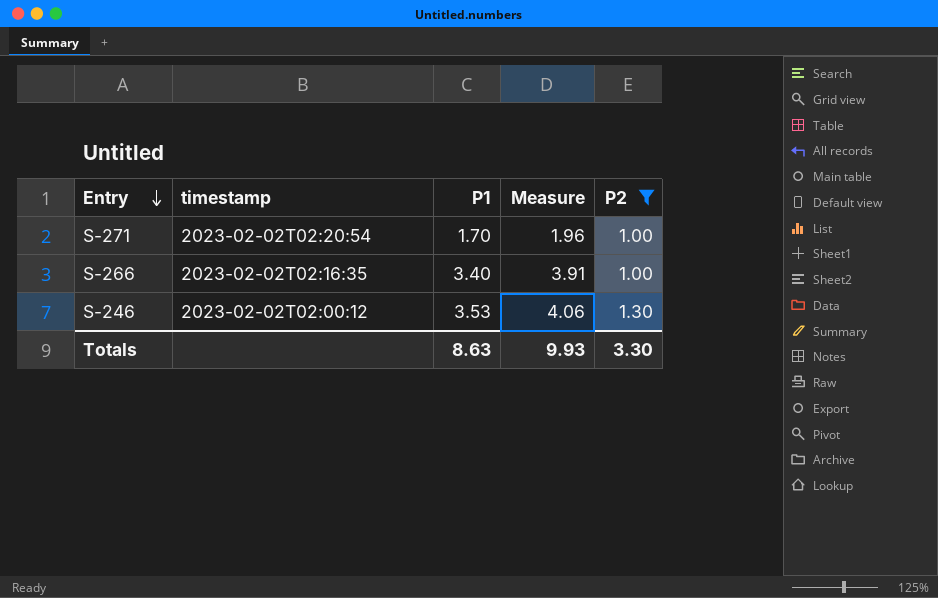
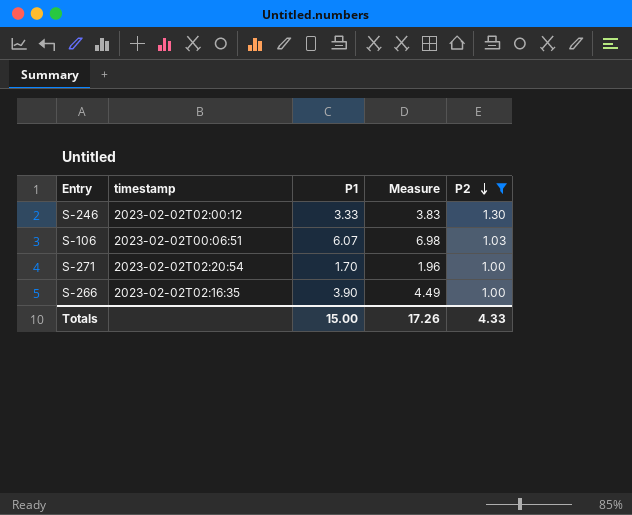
row order: Entry descending -> P2 descending
S-246 | P1: 3.53 -> 3.33
S-246 | Measure: 4.06 -> 3.83
row S-106: none -> 2023-02-02T00:06:51 | 6.07 | 6.98 | 1.03
S-266 | P1: 3.40 -> 3.90
S-266 | Measure: 3.91 -> 4.49
Totals | P1: 8.63 -> 15.00
Totals | Measure: 9.93 -> 17.26
Totals | P2: 3.30 -> 4.33

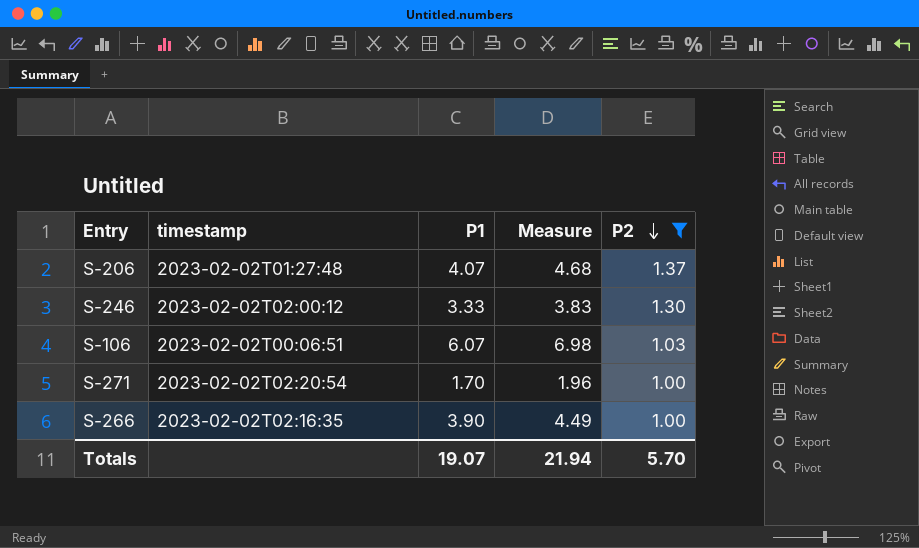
row S-206: none -> 2023-02-02T01:27:48 | 4.07 | 4.68 | 1.37
Totals | P1: 15.00 -> 19.07
Totals | Measure: 17.26 -> 21.94
Totals | P2: 4.33 -> 5.70

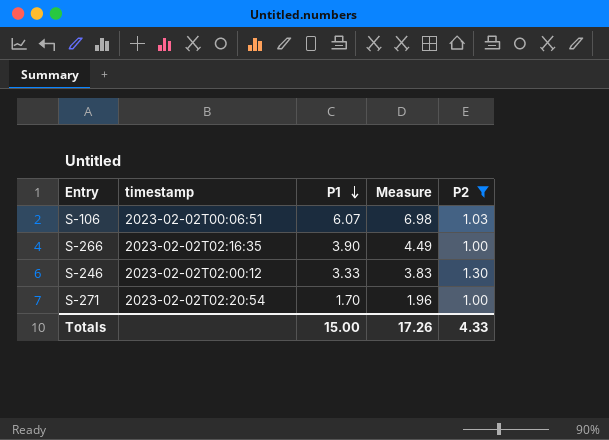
row order: P2 descending -> P1 descending
row S-206: 2023-02-02T01:27:48 | 4.07 | 4.68 | 1.37 -> none
Totals | P1: 19.07 -> 15.00
Totals | Measure: 21.94 -> 17.26
Totals | P2: 5.70 -> 4.33

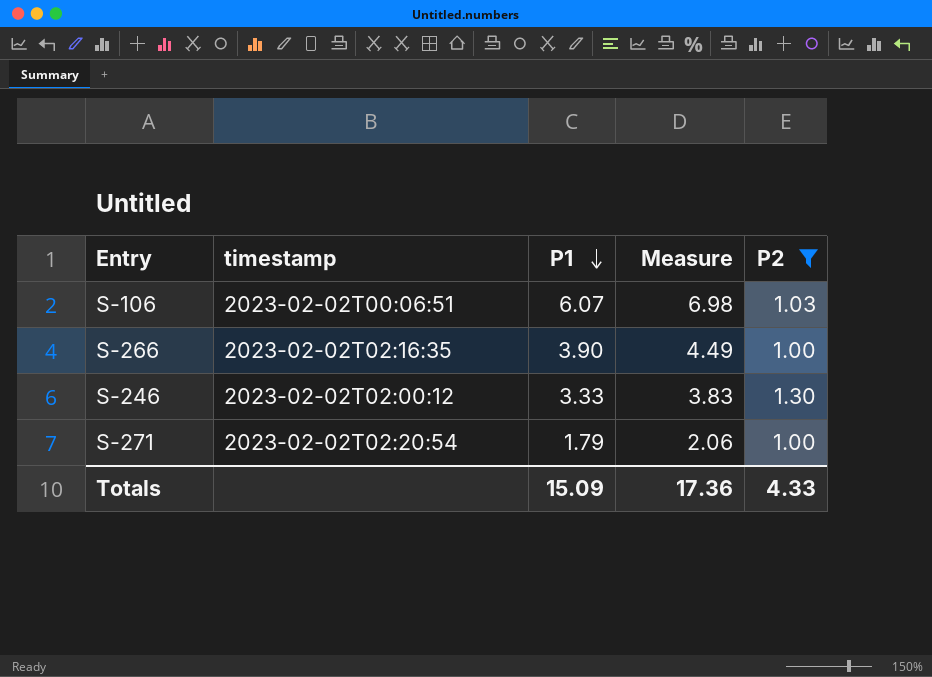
S-271 | P1: 1.70 -> 1.79
S-271 | Measure: 1.96 -> 2.06
Totals | P1: 15.00 -> 15.09
Totals | Measure: 17.26 -> 17.36

